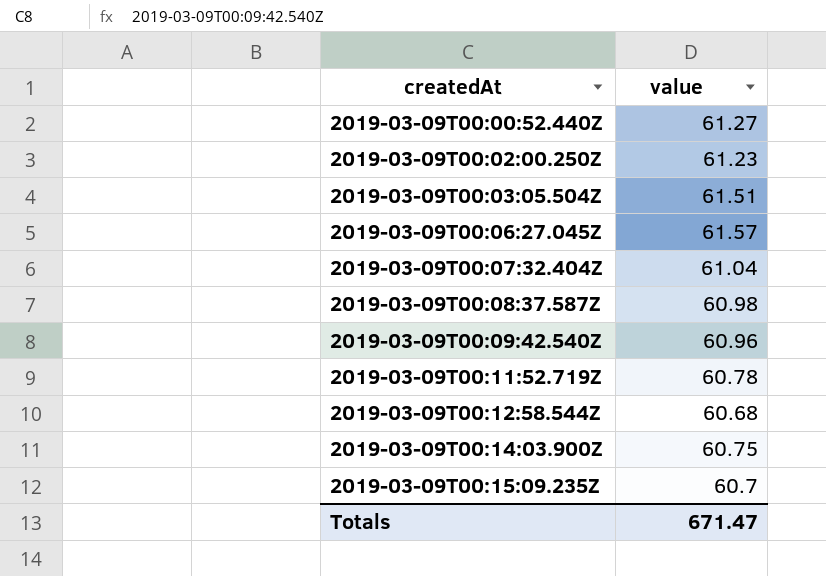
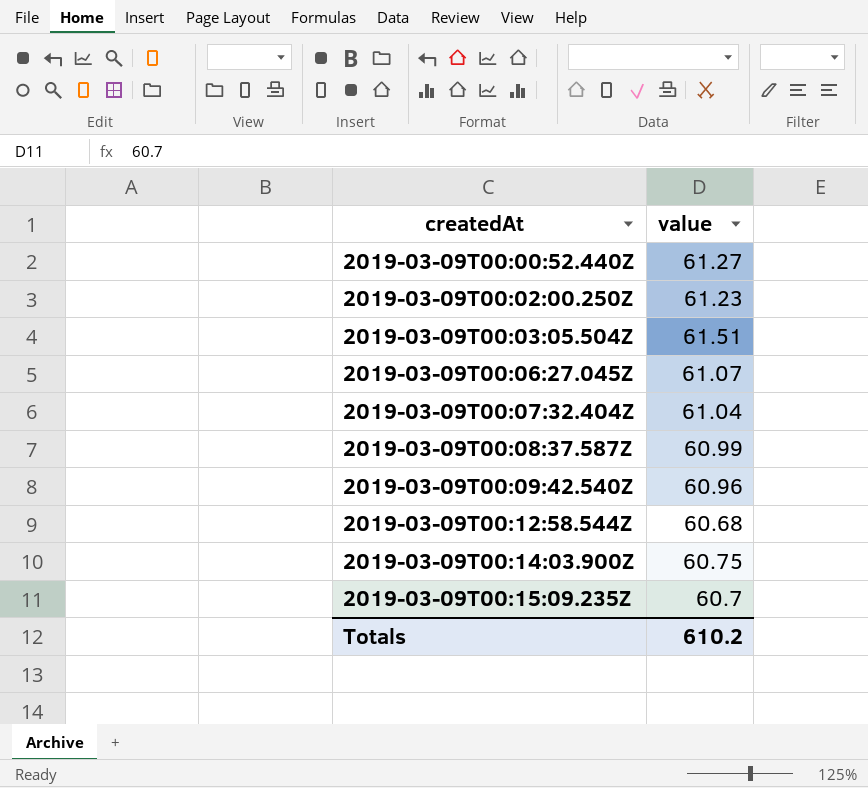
row 2019-03-09T00:11:52.719Z: 60.78 -> none
2019-03-09T00:06:27.045Z | value: 61.57 -> 61.07
2019-03-09T00:08:37.587Z | value: 60.98 -> 60.99
Totals | value: 671.47 -> 610.2

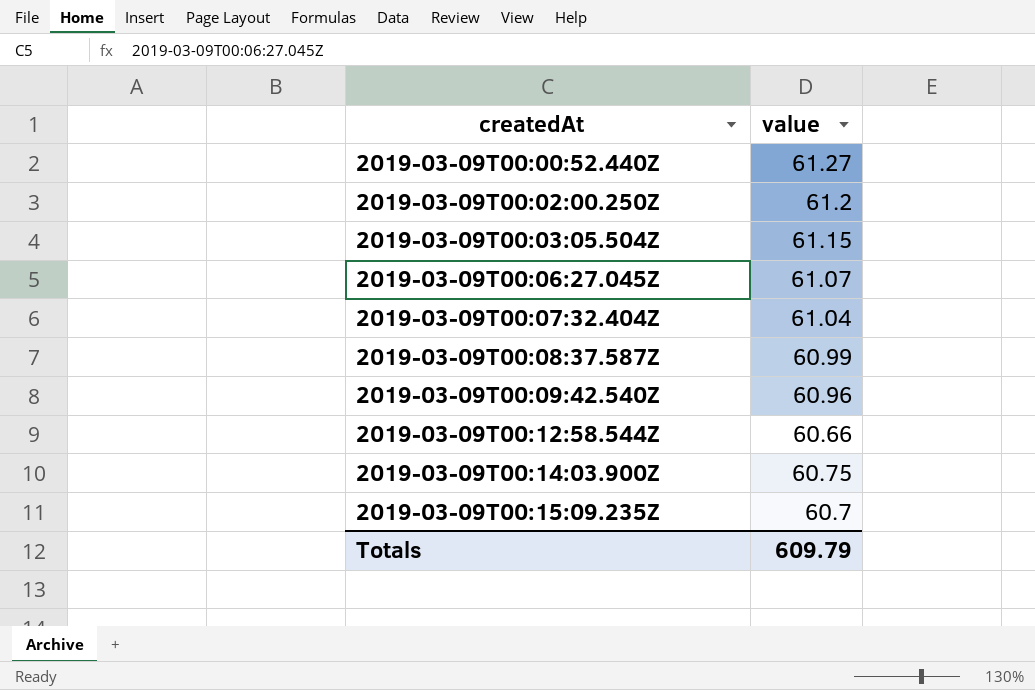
2019-03-09T00:02:00.250Z | value: 61.23 -> 61.2
2019-03-09T00:03:05.504Z | value: 61.51 -> 61.15
2019-03-09T00:12:58.544Z | value: 60.68 -> 60.66
Totals | value: 610.2 -> 609.79

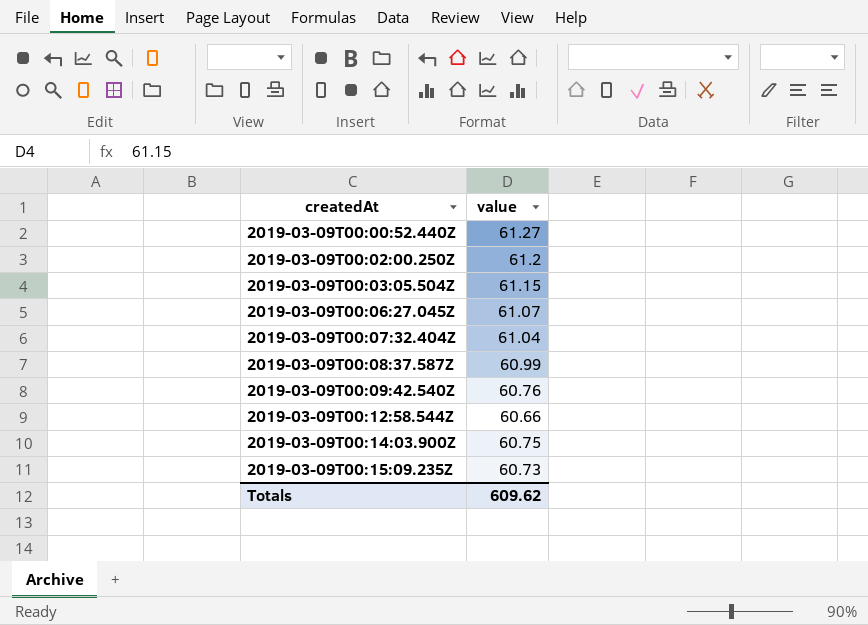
2019-03-09T00:09:42.540Z | value: 60.96 -> 60.76
2019-03-09T00:15:09.235Z | value: 60.7 -> 60.73
Totals | value: 609.79 -> 609.62

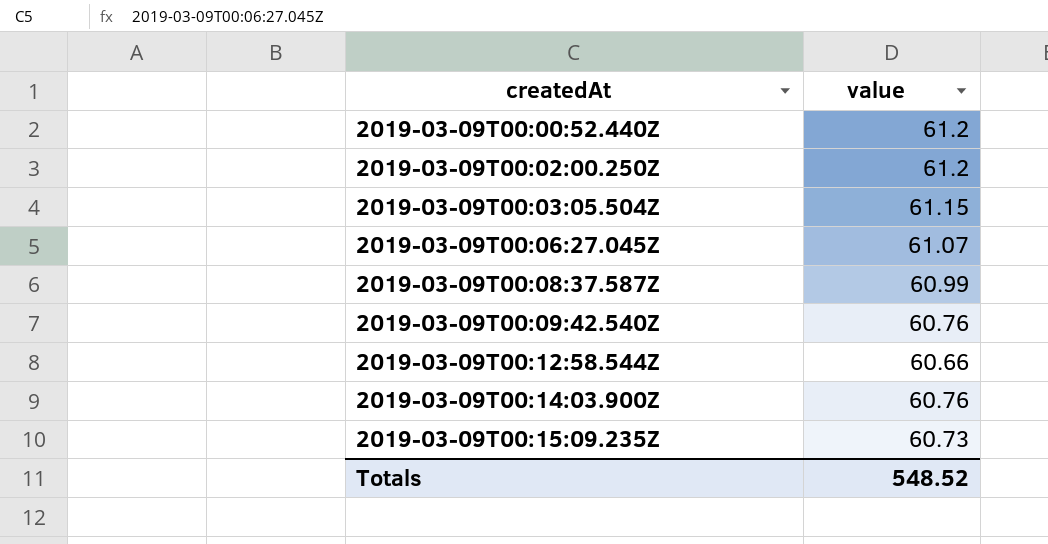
row 2019-03-09T00:07:32.404Z: 61.04 -> none
2019-03-09T00:00:52.440Z | value: 61.27 -> 61.2
2019-03-09T00:14:03.900Z | value: 60.75 -> 60.76
Totals | value: 609.62 -> 548.52

